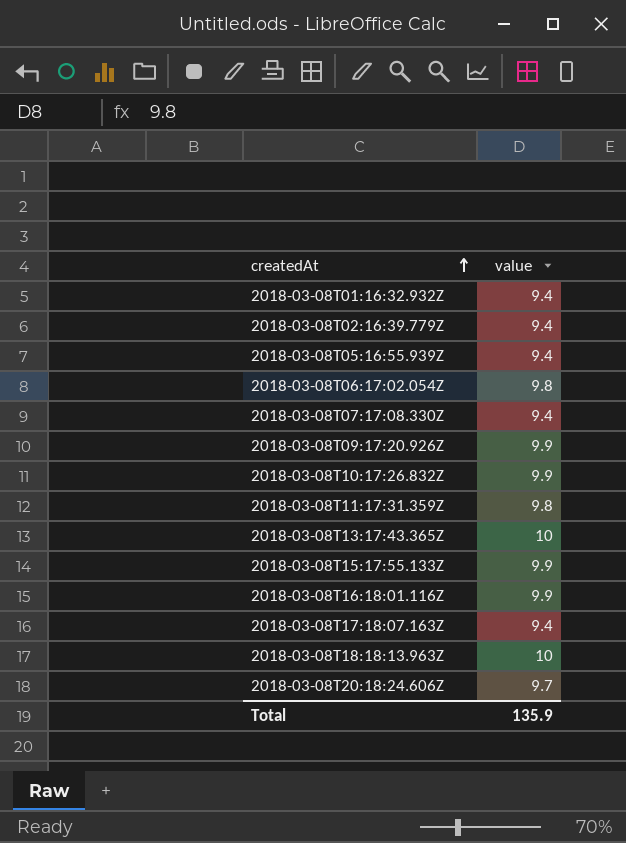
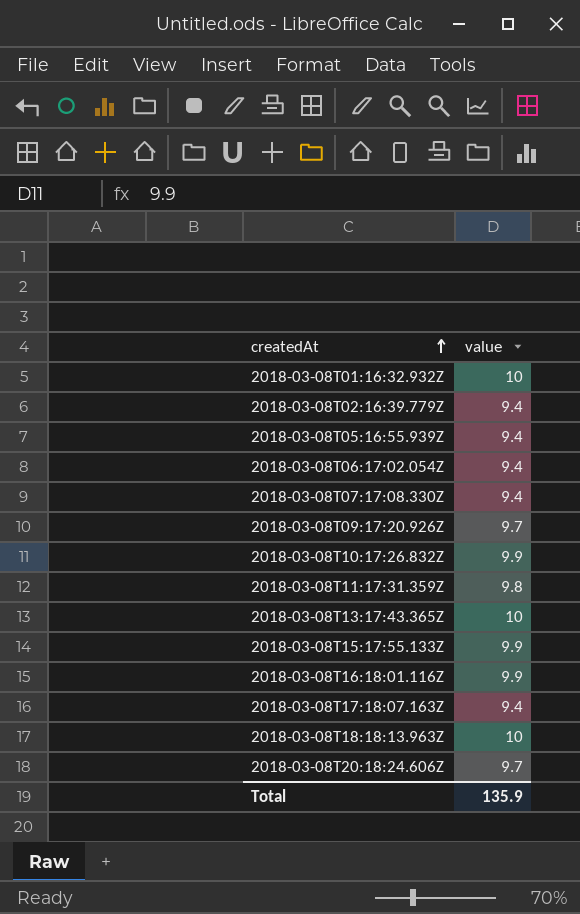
2018-03-08T01:16:32.932Z | value: 9.4 -> 10
2018-03-08T06:17:02.054Z | value: 9.8 -> 9.4
2018-03-08T09:17:20.926Z | value: 9.9 -> 9.7

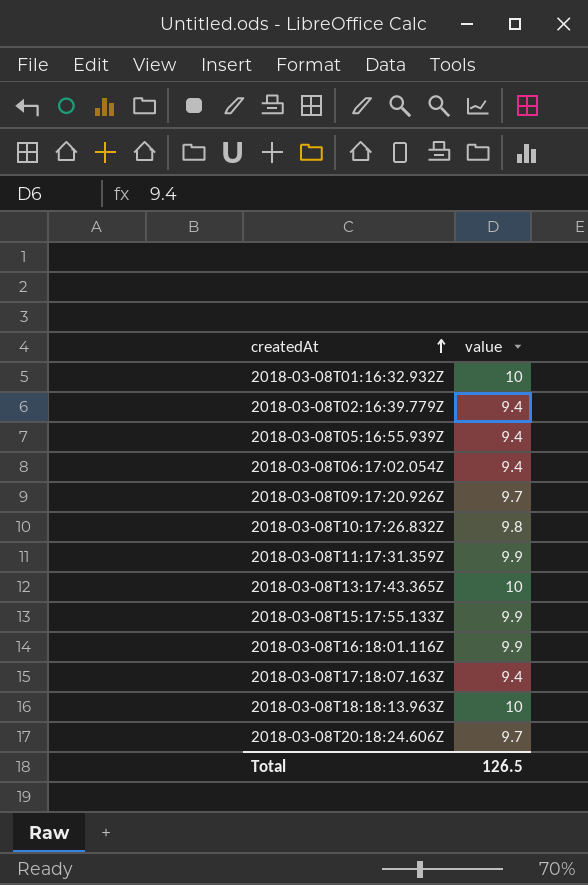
row 2018-03-08T07:17:08.330Z: 9.4 -> none
2018-03-08T10:17:26.832Z | value: 9.9 -> 9.8
2018-03-08T11:17:31.359Z | value: 9.8 -> 9.9
Total | value: 135.9 -> 126.5

